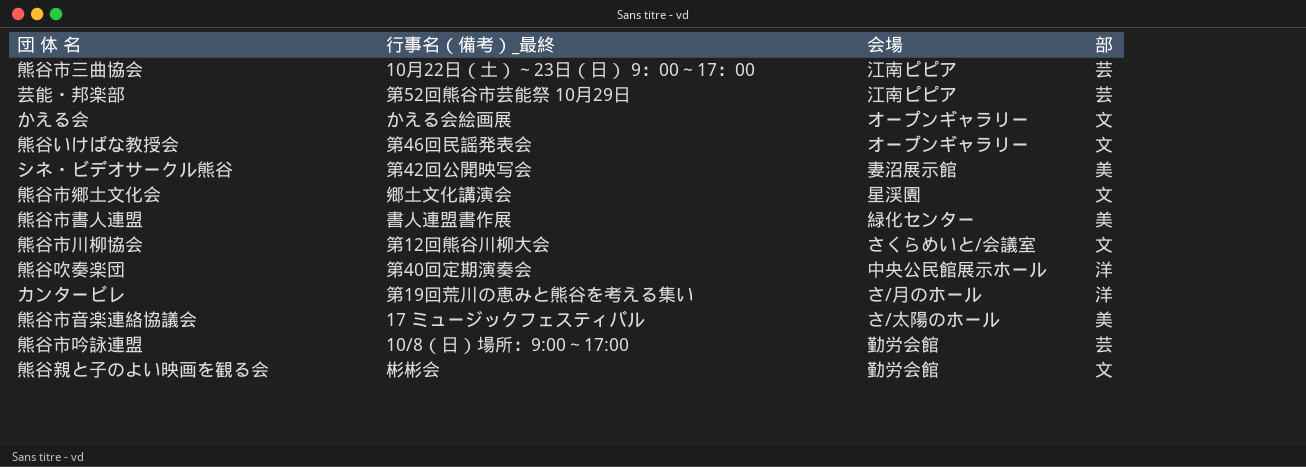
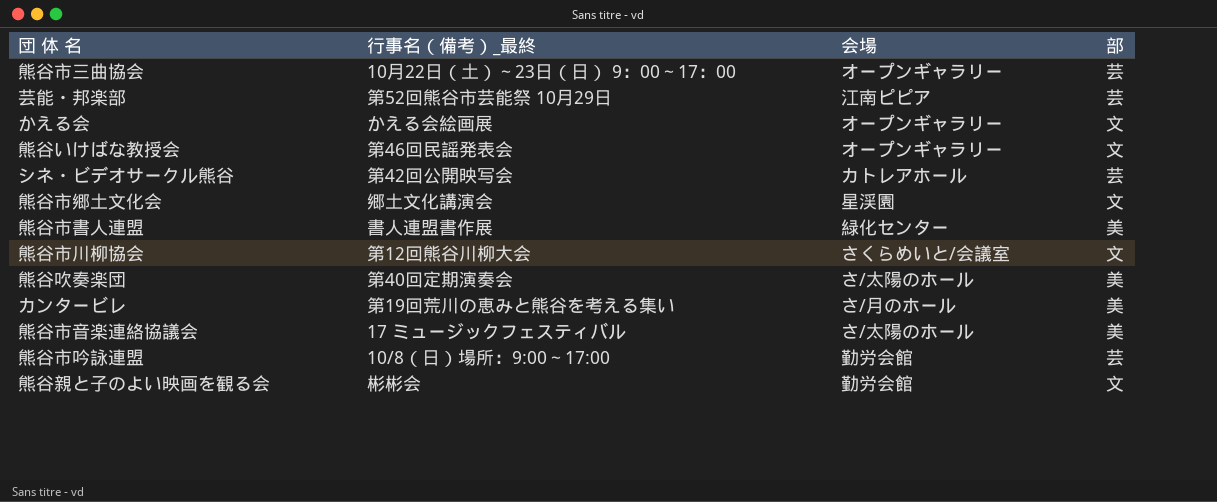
熊谷市三曲協会 | 会場: 江南ピピア -> オープンギャラリー
シネ・ビデオサークル熊谷 | 会場: 妻沼展示館 -> カトレアホール
シネ・ビデオサークル熊谷 | 部: 美 -> 芸
熊谷吹奏楽団 | 会場: 中央公民館展示ホール -> さ/太陽のホール
熊谷吹奏楽団 | 部: 洋 -> 美
カンタービレ | 部: 洋 -> 美

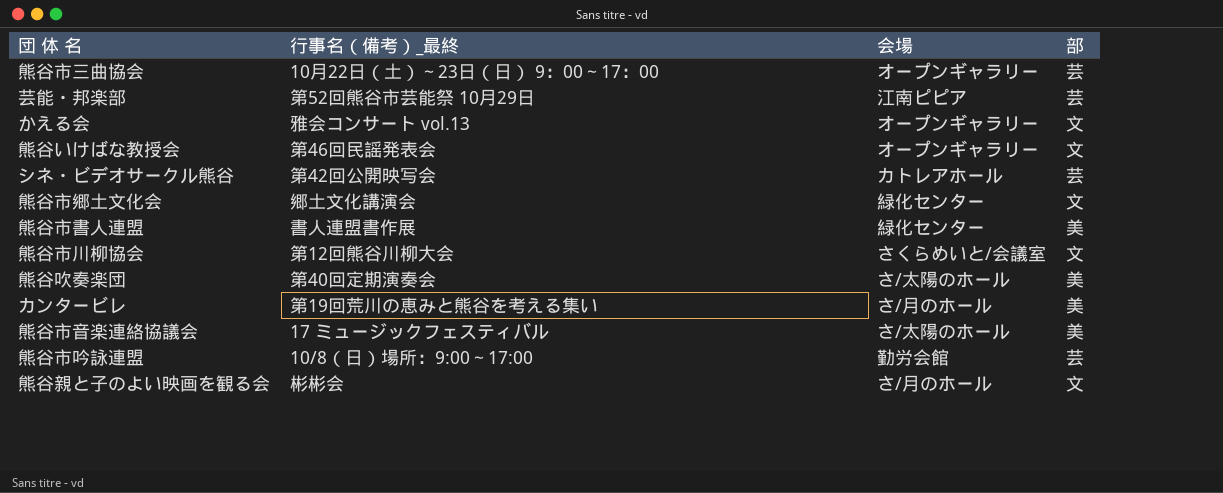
かえる会 | 行事名（備考）_最終: かえる会絵画展 -> 雅会コンサート vol.13
熊谷市郷土文化会 | 会場: 星渓園 -> 緑化センター
熊谷親と子のよい映画を観る会 | 会場: 勤労会館 -> さ/月のホール

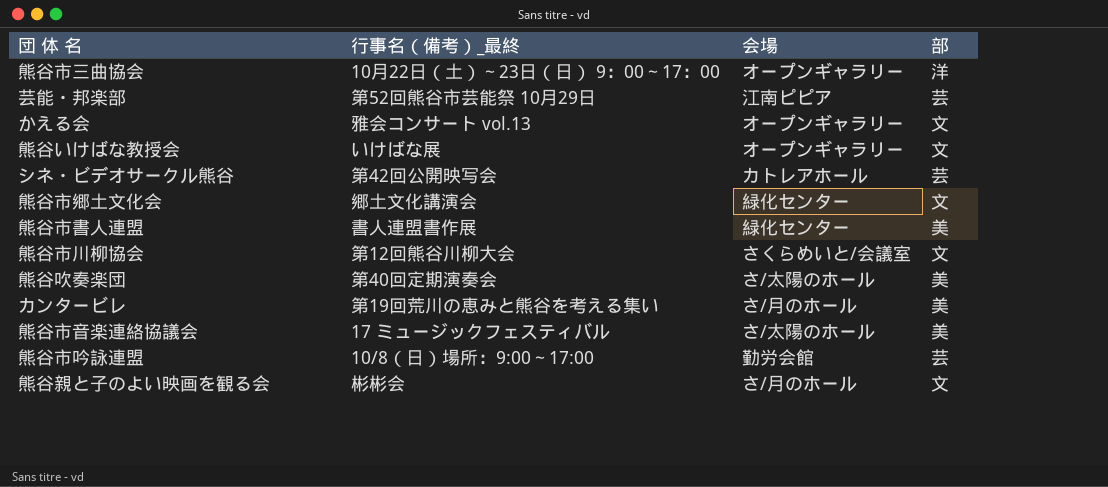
熊谷市三曲協会 | 部: 芸 -> 洋
熊谷いけばな教授会 | 行事名（備考）_最終: 第46回民謡発表会 -> いけばな展

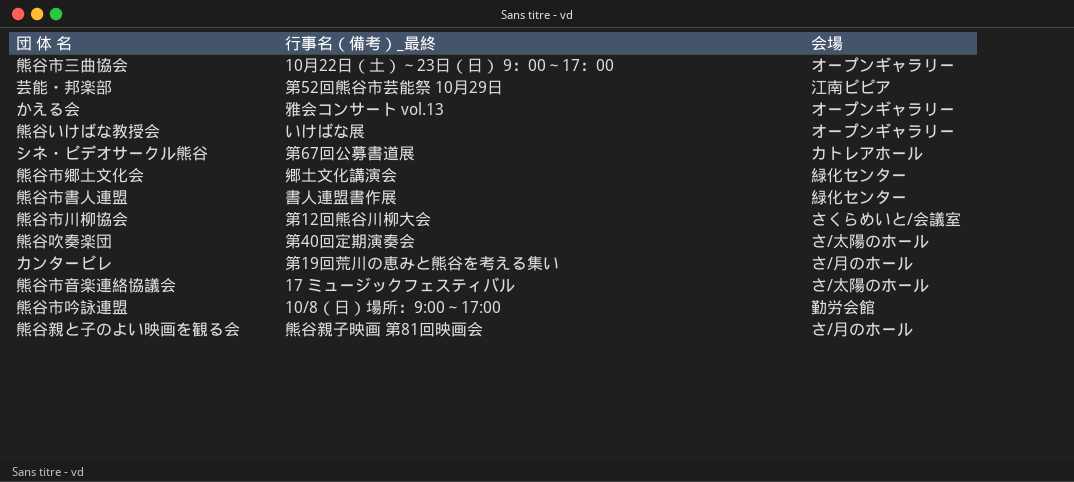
column 部 | position: 4 -> none
シネ・ビデオサークル熊谷 | 行事名（備考）_最終: 第42回公開映写会 -> 第67回公募書道展
熊谷親と子のよい映画を観る会 | 行事名（備考）_最終: 彬彬会 -> 熊谷親子映画 第81回映画会

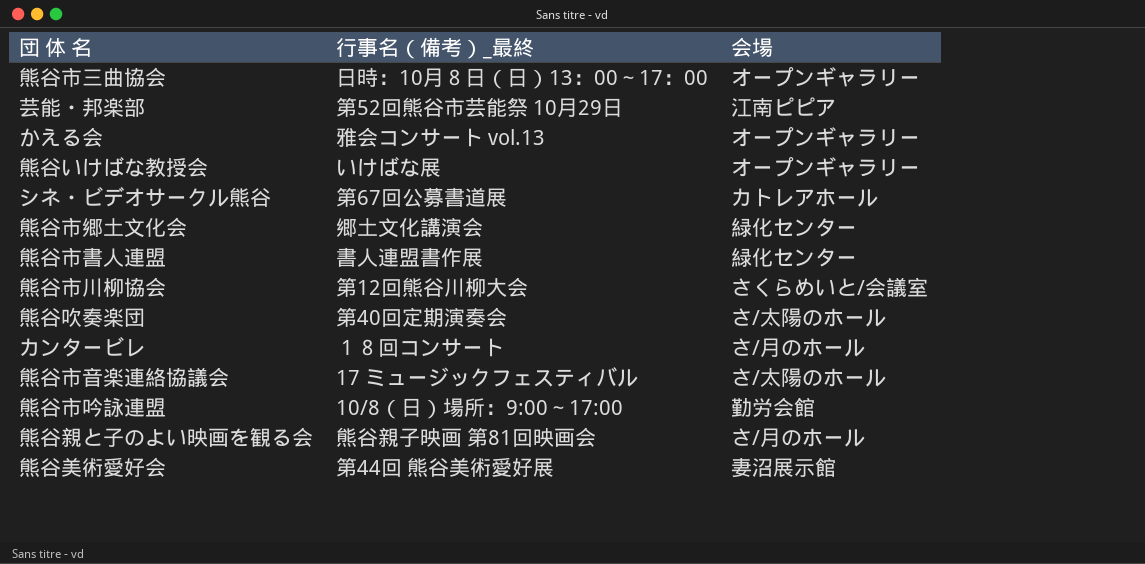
熊谷市三曲協会 | 行事名（備考）_最終: 10月22日（土）～23日（日） 9：00～17：00 -> 日時：10月８日（日）13：00～17：00
カンタービレ | 行事名（備考）_最終: 第19回荒川の恵みと熊谷を考える集い -> １８回コンサート
row 熊谷美術愛好会: none -> 第44回 熊谷美術愛好展 | 妻沼展示館

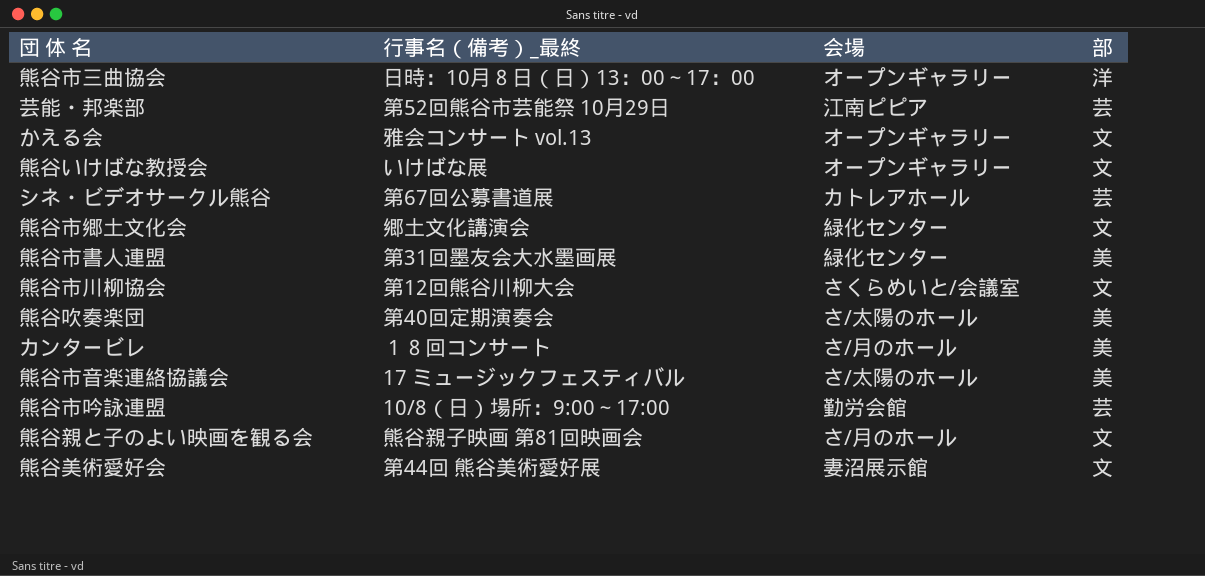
column 部 | position: none -> 4
熊谷市書人連盟 | 行事名（備考）_最終: 書人連盟書作展 -> 第31回墨友会大水墨画展

